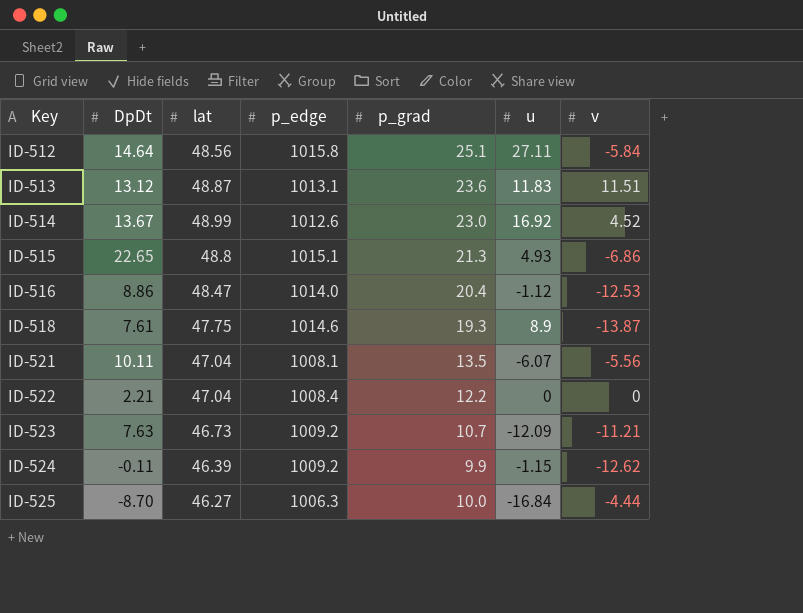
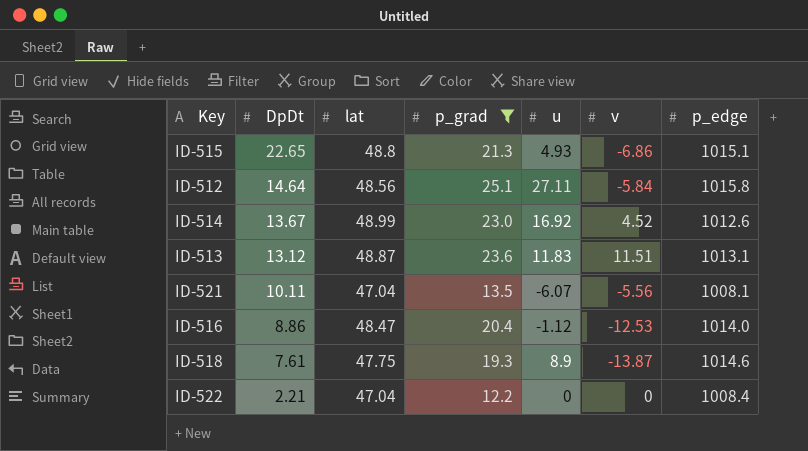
filter: none -> p_grad >= 12.2
row order: Key ascending -> DpDt descending
column p_edge | position: 4 -> 7

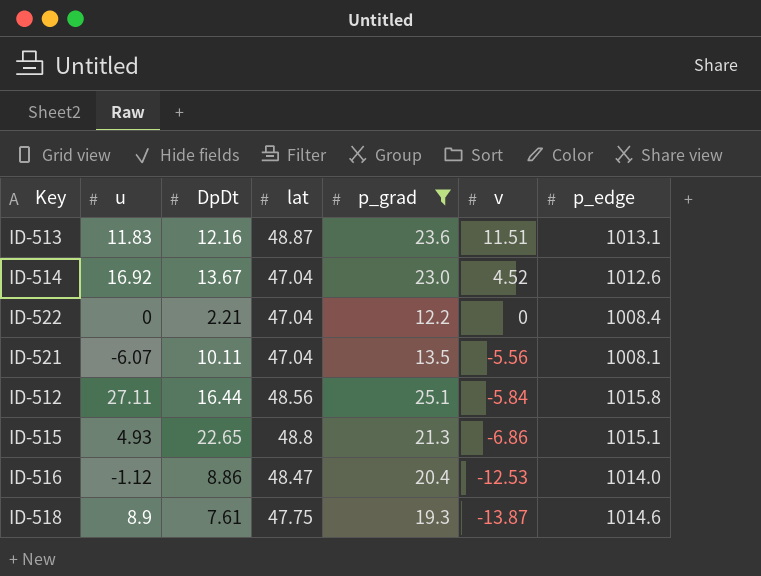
row order: DpDt descending -> v descending
column u | position: 5 -> 2
ID-513 | DpDt: 13.12 -> 12.16
ID-514 | lat: 48.99 -> 47.04
ID-512 | DpDt: 14.64 -> 16.44

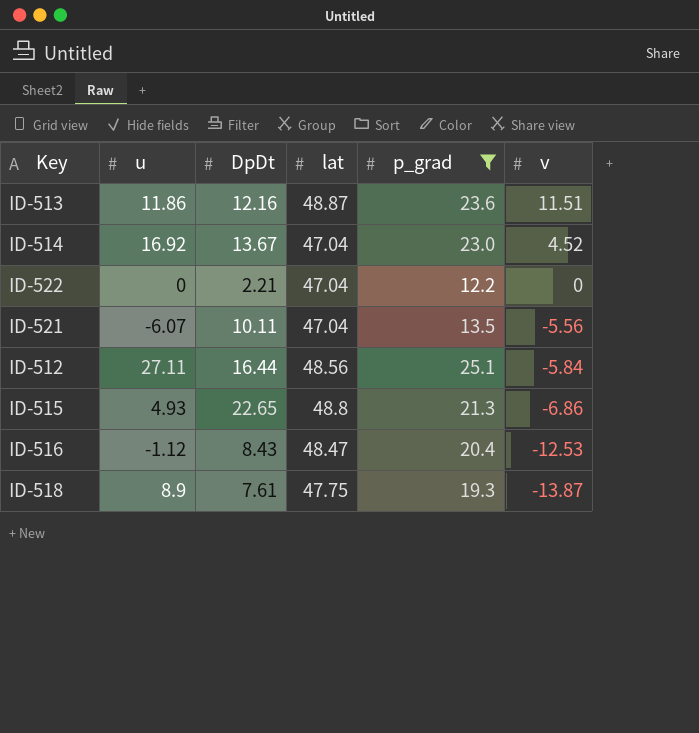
column p_edge | position: 7 -> none
ID-513 | u: 11.83 -> 11.86
ID-516 | DpDt: 8.86 -> 8.43

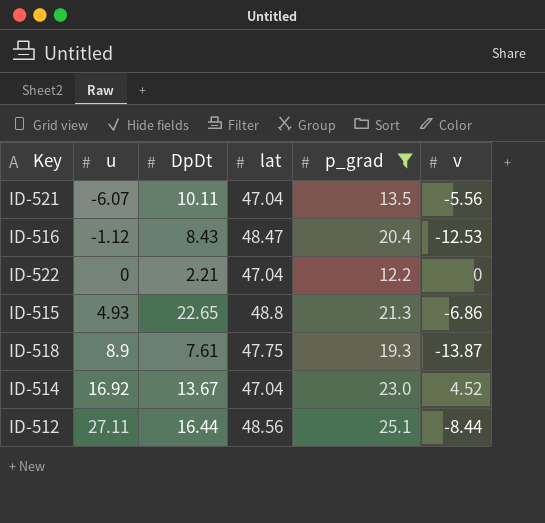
row order: v descending -> u ascending
row ID-513: 11.86 | 12.16 | 48.87 | 23.6 | 11.51 -> none
ID-512 | v: -5.84 -> -8.44

